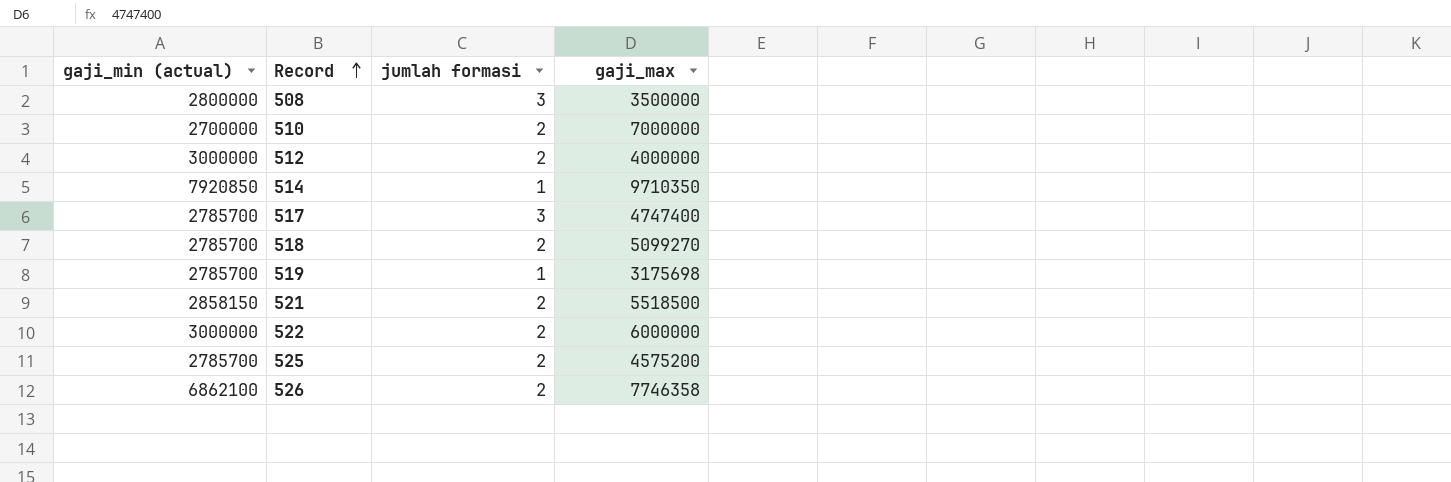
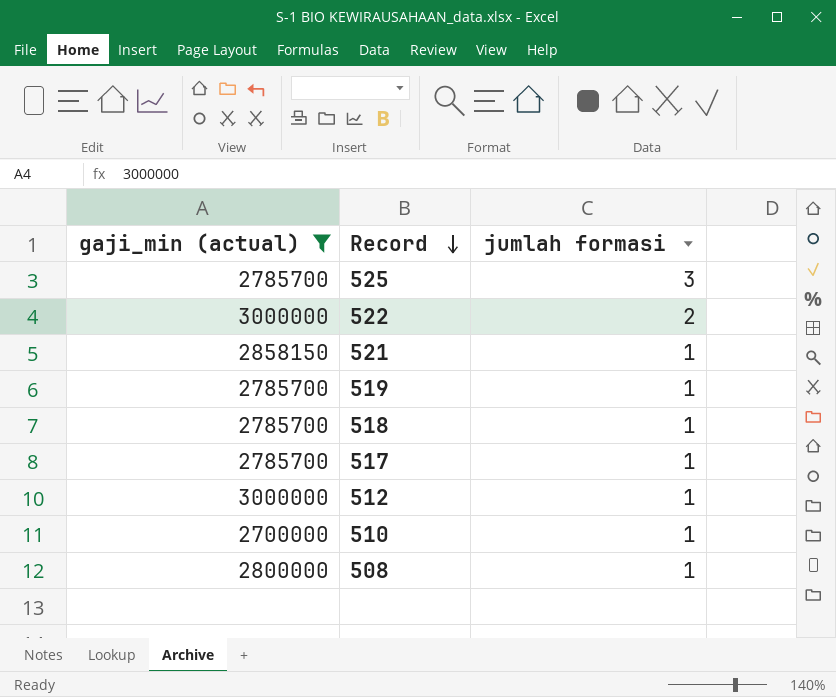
filter: none -> gaji_min (actual) <= 3000000
row order: Record ascending -> Record descending
column gaji_max | position: 4 -> none
525 | jumlah formasi: 2 -> 3
521 | jumlah formasi: 2 -> 1
518 | jumlah formasi: 2 -> 1
517 | jumlah formasi: 3 -> 1
512 | jumlah formasi: 2 -> 1
510 | jumlah formasi: 2 -> 1
508 | jumlah formasi: 3 -> 1

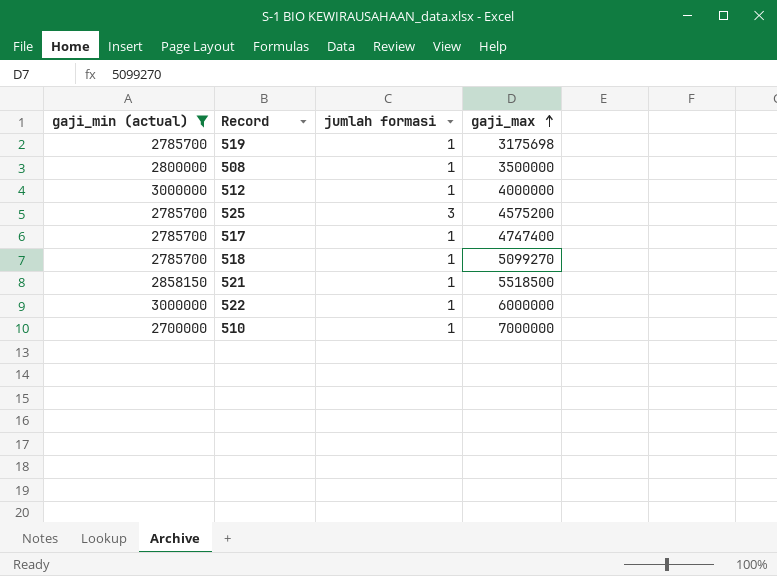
row order: Record descending -> gaji_max ascending
column gaji_max | position: none -> 4
522 | jumlah formasi: 2 -> 1

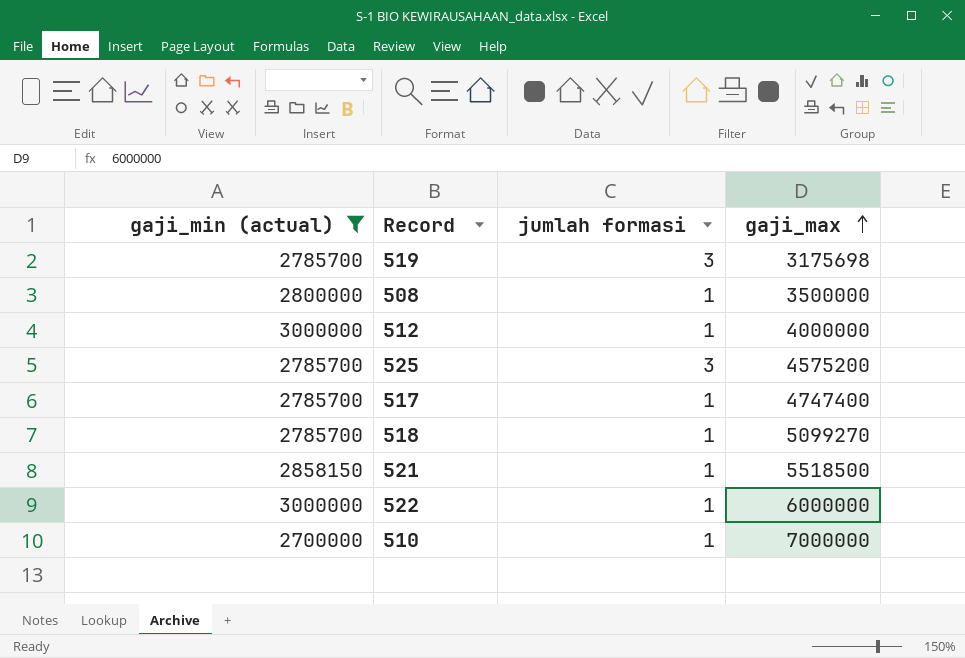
519 | jumlah formasi: 1 -> 3

